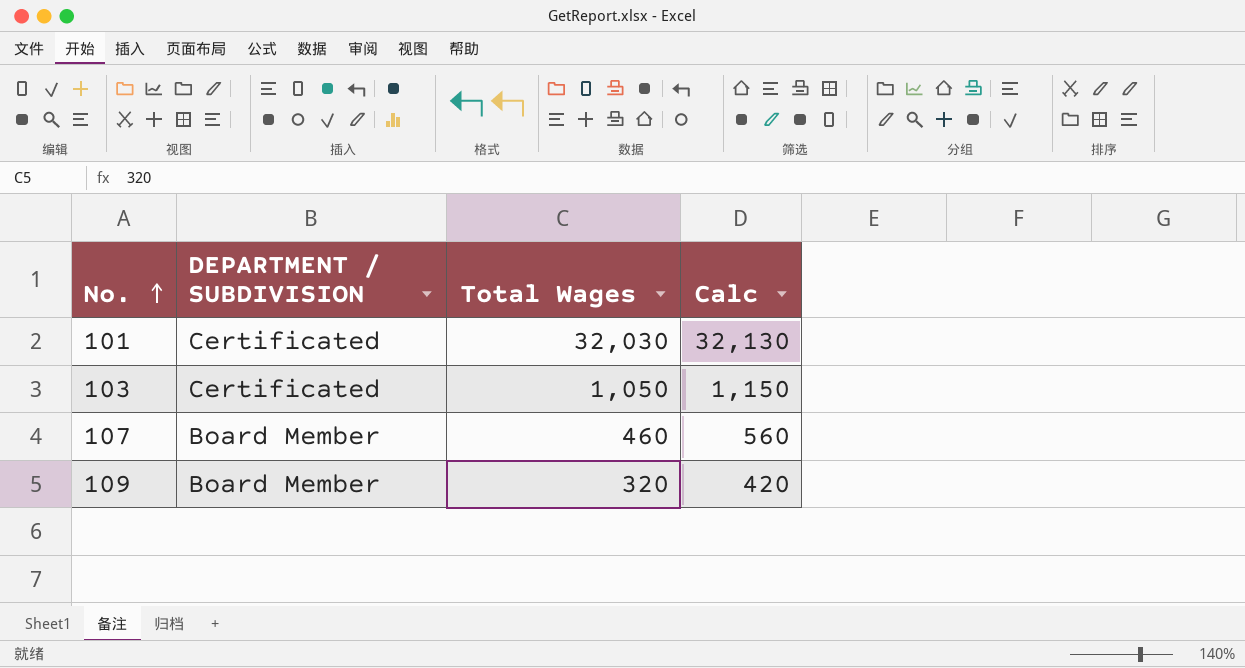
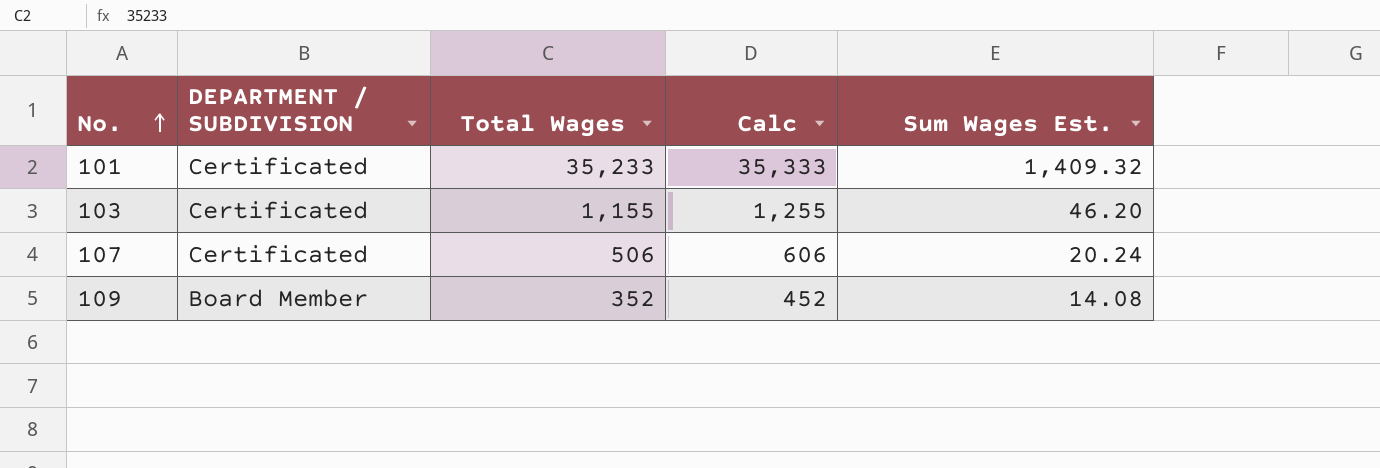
column Sum Wages Est. | formula: none -> [Total Wages] * 0.04
101 | Total Wages: 32,030 -> 35,233
101 | Calc: 32,130 -> 35,333
103 | Total Wages: 1,050 -> 1,155
103 | Calc: 1,150 -> 1,255
107 | DEPARTMENT / SUBDIVISION: Board Member -> Certificated
107 | Total Wages: 460 -> 506
107 | Calc: 560 -> 606
109 | Total Wages: 320 -> 352
109 | Calc: 420 -> 452

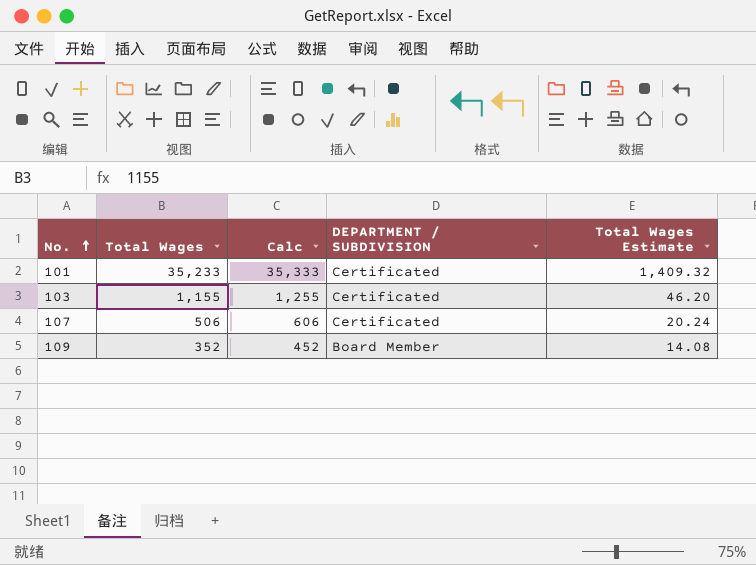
column DEPARTMENT / SUBDIVISION | position: 2 -> 4
column name: Sum Wages Est. -> Total Wages Estimate

